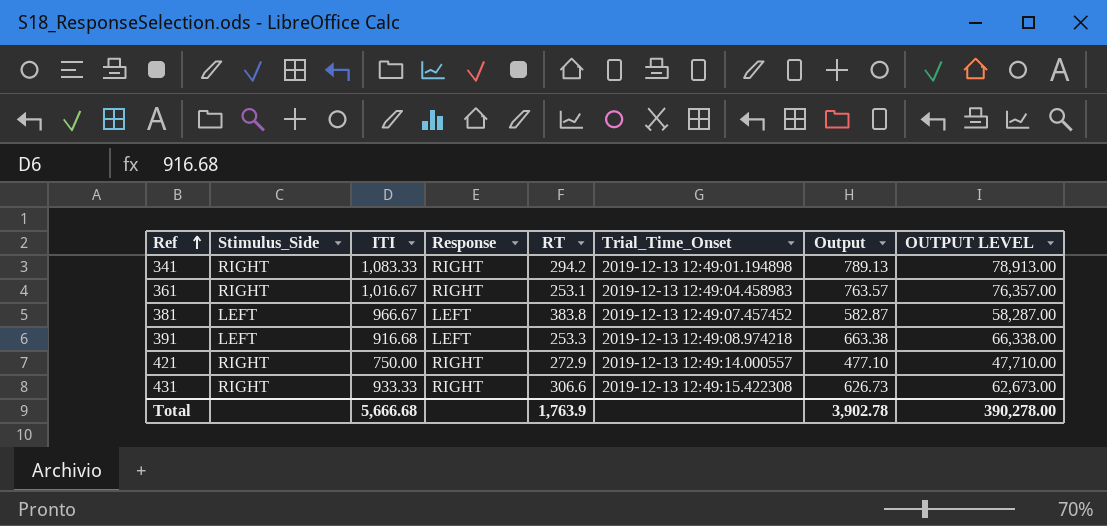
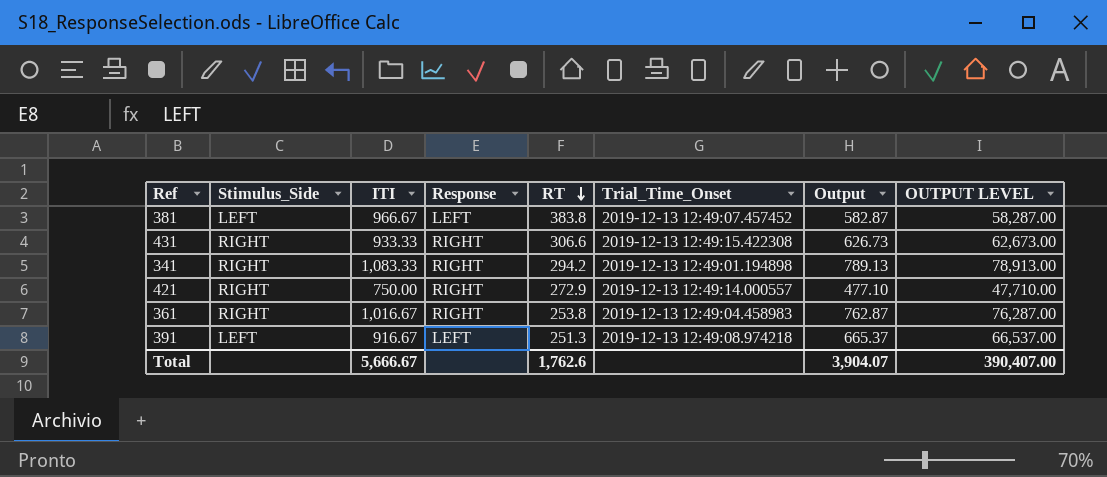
row order: Ref ascending -> RT descending
361 | RT: 253.1 -> 253.8
361 | Output: 763.57 -> 762.87
361 | OUTPUT LEVEL: 76,357.00 -> 76,287.00
391 | ITI: 916.68 -> 916.67
391 | RT: 253.3 -> 251.3
391 | Output: 663.38 -> 665.37
391 | OUTPUT LEVEL: 66,338.00 -> 66,537.00
Total | ITI: 5,666.68 -> 5,666.67
Total | RT: 1,763.9 -> 1,762.6
Total | Output: 3,902.78 -> 3,904.07
Total | OUTPUT LEVEL: 390,278.00 -> 390,407.00

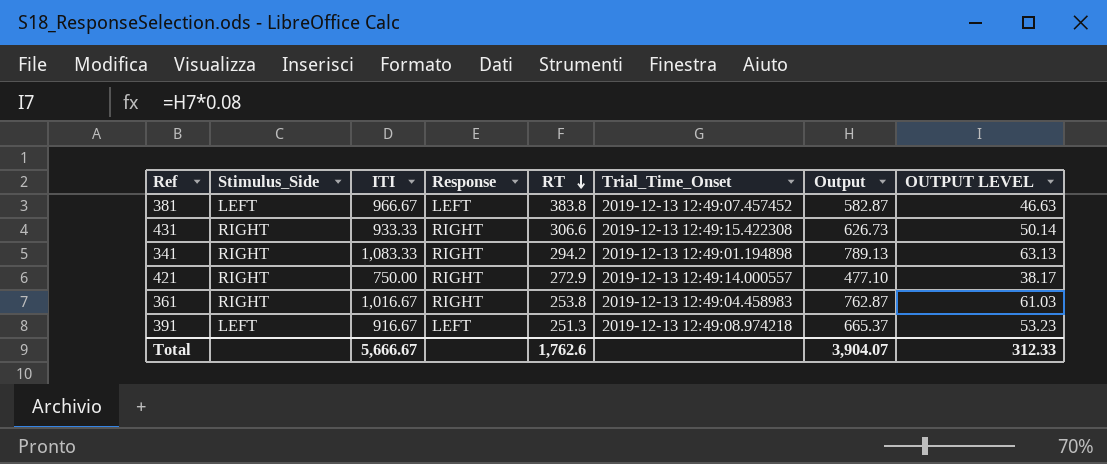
column OUTPUT LEVEL | formula: [Output] * 100 -> [Output] * 0.08
Total | OUTPUT LEVEL: 390,407.00 -> 312.33

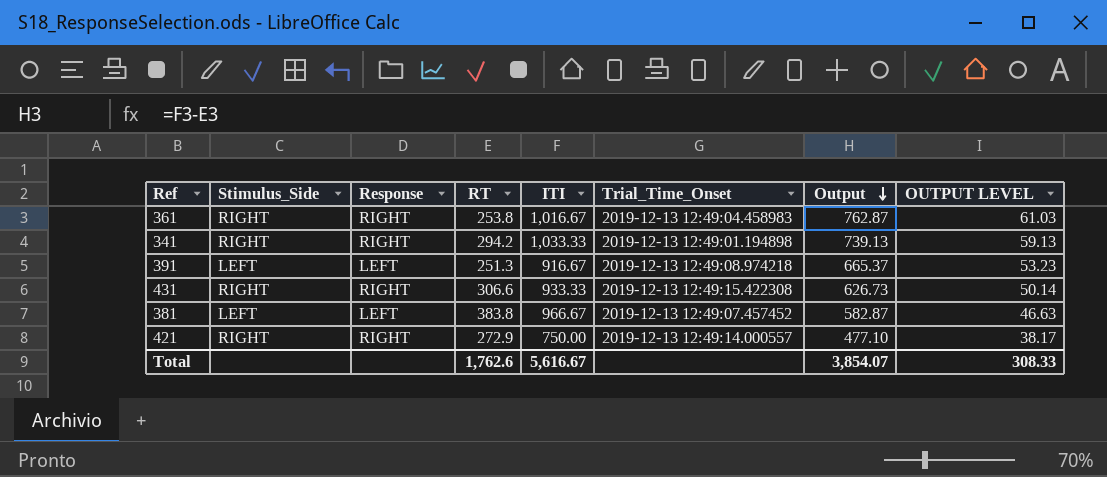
row order: RT descending -> Output descending
column ITI | position: 3 -> 5
341 | ITI: 1,083.33 -> 1,033.33
341 | Output: 789.13 -> 739.13
341 | OUTPUT LEVEL: 63.13 -> 59.13
Total | ITI: 5,666.67 -> 5,616.67
Total | Output: 3,904.07 -> 3,854.07
Total | OUTPUT LEVEL: 312.33 -> 308.33

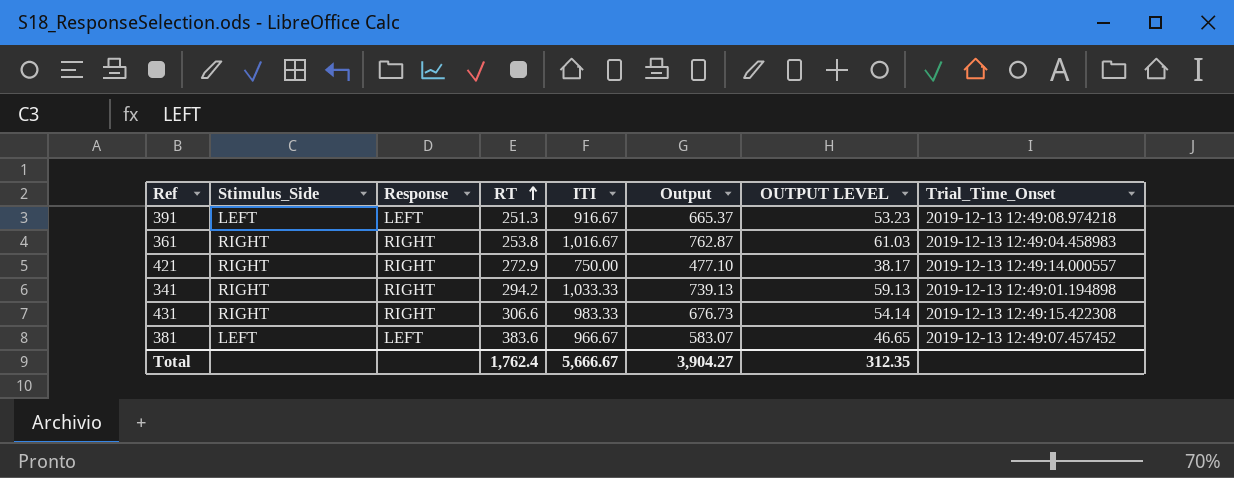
row order: Output descending -> RT ascending
column Trial_Time_Onset | position: 6 -> 8
431 | ITI: 933.33 -> 983.33
431 | Output: 626.73 -> 676.73
431 | OUTPUT LEVEL: 50.14 -> 54.14
381 | RT: 383.8 -> 383.6
381 | Output: 582.87 -> 583.07
381 | OUTPUT LEVEL: 46.63 -> 46.65
Total | RT: 1,762.6 -> 1,762.4
Total | ITI: 5,616.67 -> 5,666.67
Total | Output: 3,854.07 -> 3,904.27
Total | OUTPUT LEVEL: 308.33 -> 312.35

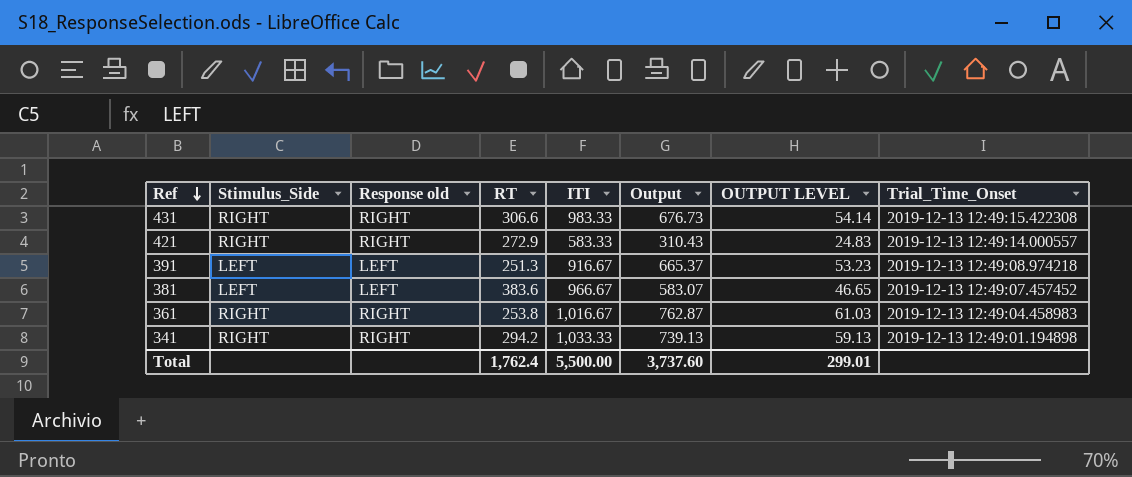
row order: RT ascending -> Ref descending
column name: Response -> Response old
421 | ITI: 750.00 -> 583.33
421 | Output: 477.10 -> 310.43
421 | OUTPUT LEVEL: 38.17 -> 24.83
Total | ITI: 5,666.67 -> 5,500.00
Total | Output: 3,904.27 -> 3,737.60
Total | OUTPUT LEVEL: 312.35 -> 299.01

